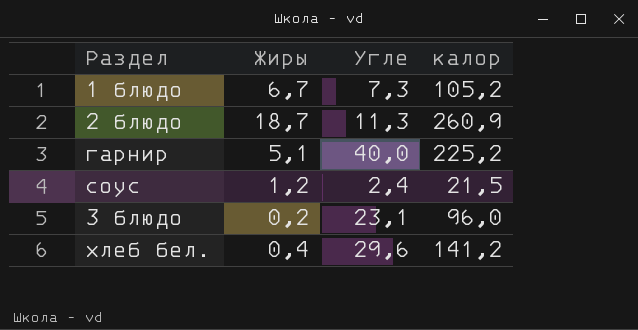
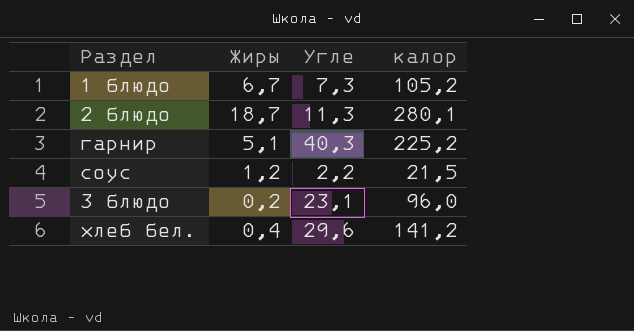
2 блюдо | калор: 260,9 -> 280,1
гарнир | Угле: 40,0 -> 40,3
соус | Угле: 2,4 -> 2,2

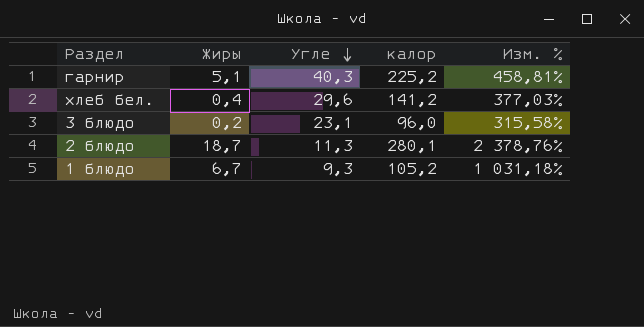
row order: none -> Угле descending
column Изм. % | formula: none -> ([калор] - [Угле]) / [Угле]
row соус: 1,2 | 2,2 | 21,5 -> none
1 блюдо | Угле: 7,3 -> 9,3

